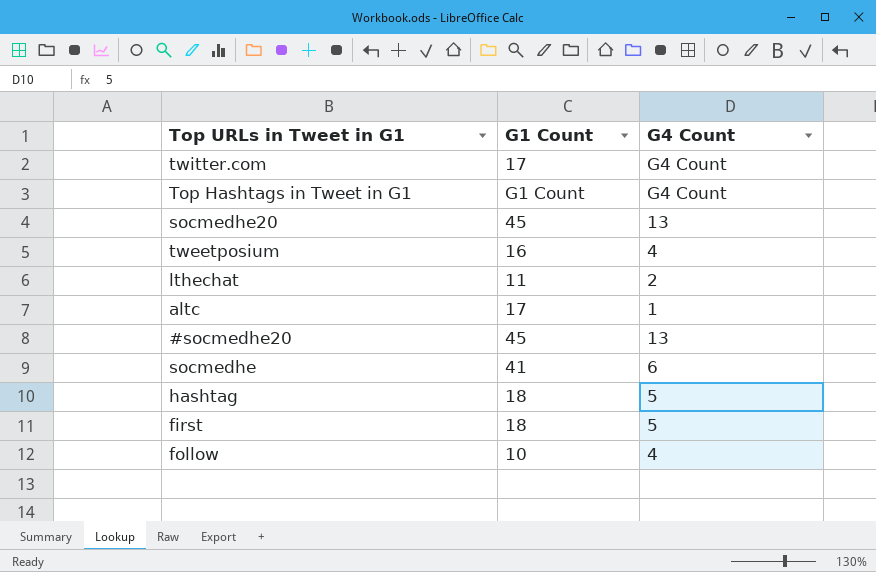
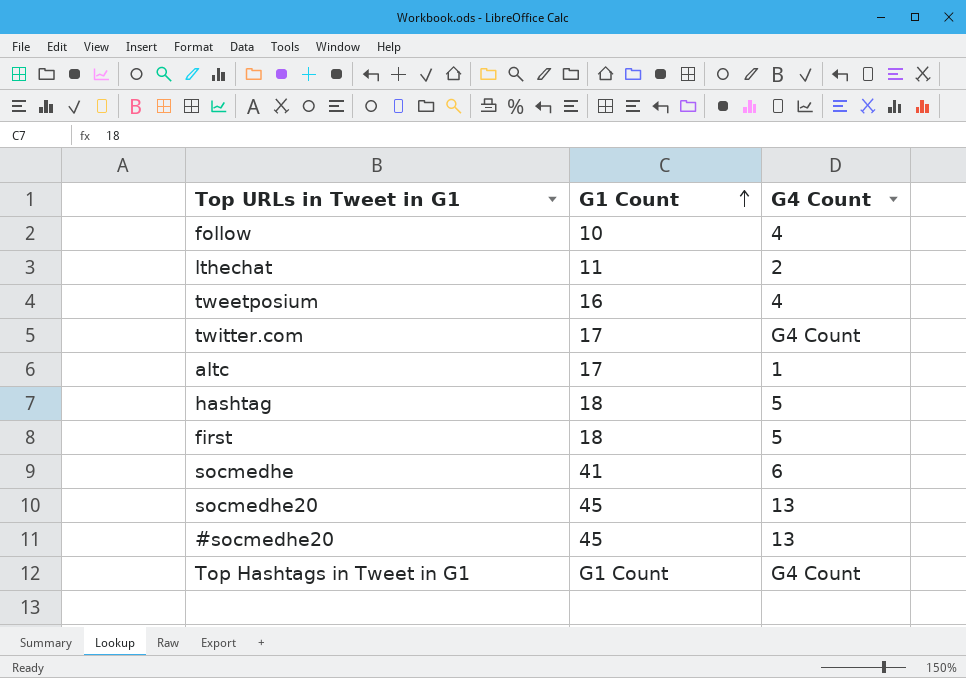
row order: none -> G1 Count ascending

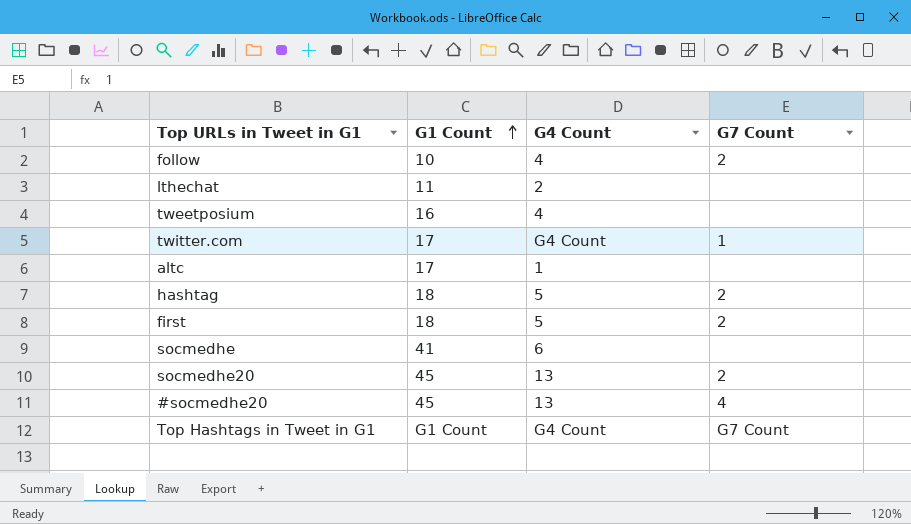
column G7 Count | position: none -> 4

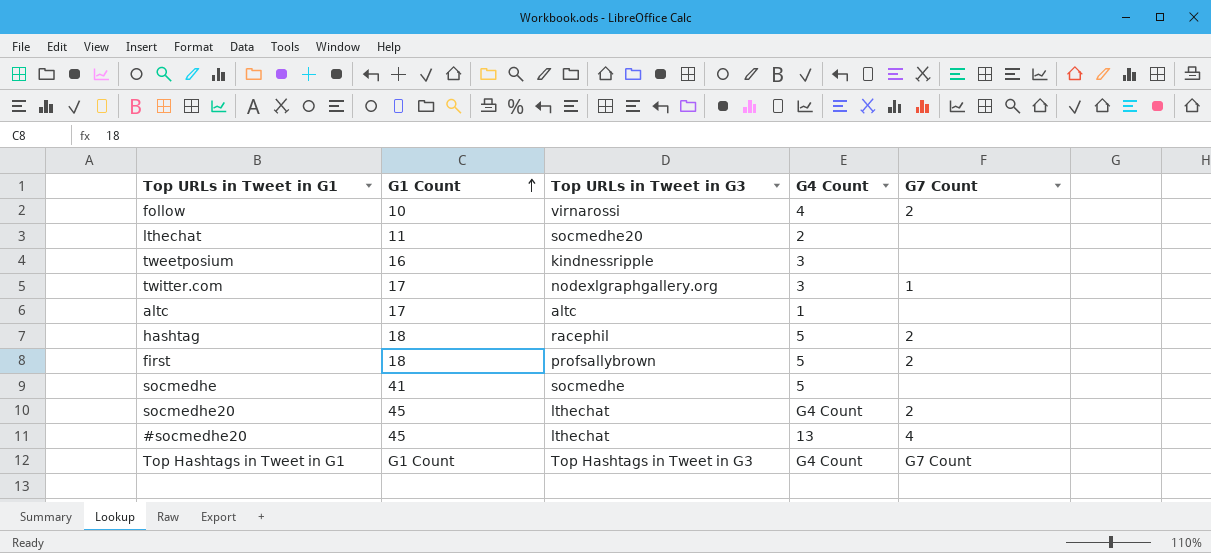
column Top URLs in Tweet in G3 | position: none -> 3
tweetposium | G4 Count: 4 -> 3
twitter.com | G4 Count: G4 Count -> 3
socmedhe | G4 Count: 6 -> 5
socmedhe20 | G4 Count: 13 -> G4 Count

